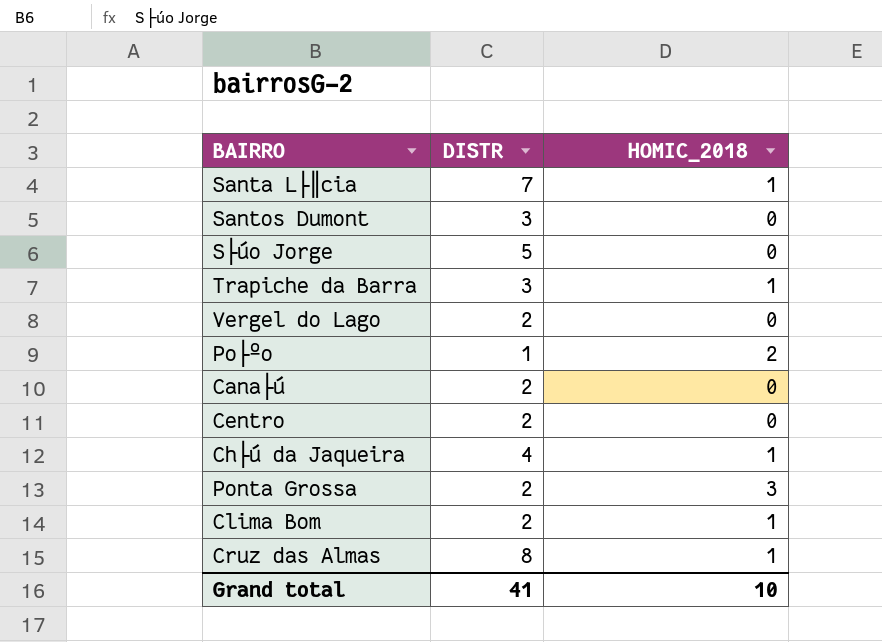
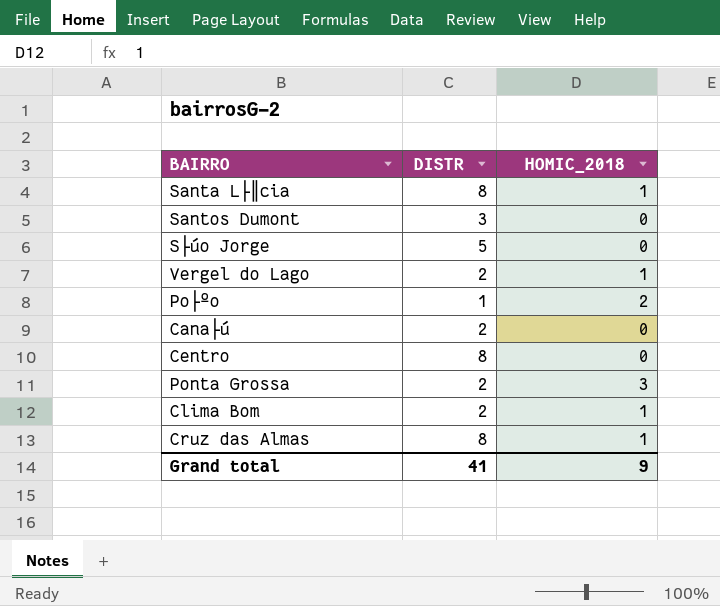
row Trapiche da Barra: 3 | 1 -> none
row Ch├ú da Jaqueira: 4 | 1 -> none
Santa L├║cia | DISTR: 7 -> 8
Vergel do Lago | HOMIC_2018: 0 -> 1
Centro | DISTR: 2 -> 8
Grand total | HOMIC_2018: 10 -> 9

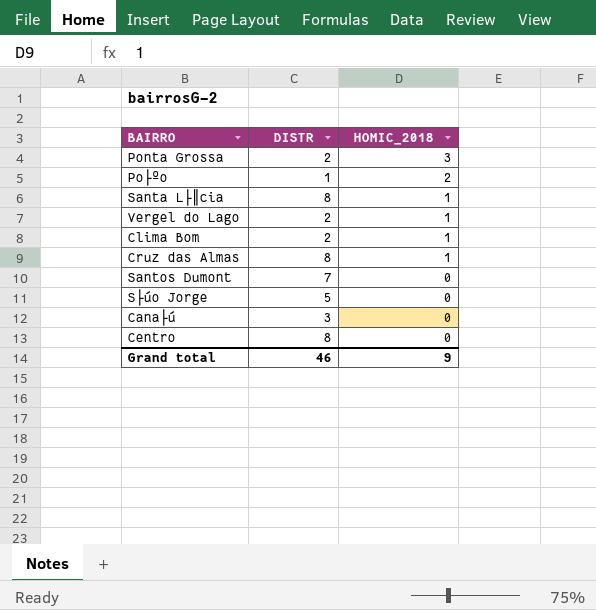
row order: none -> HOMIC_2018 descending
Santos Dumont | DISTR: 3 -> 7
Cana├ú | DISTR: 2 -> 3
Grand total | DISTR: 41 -> 46

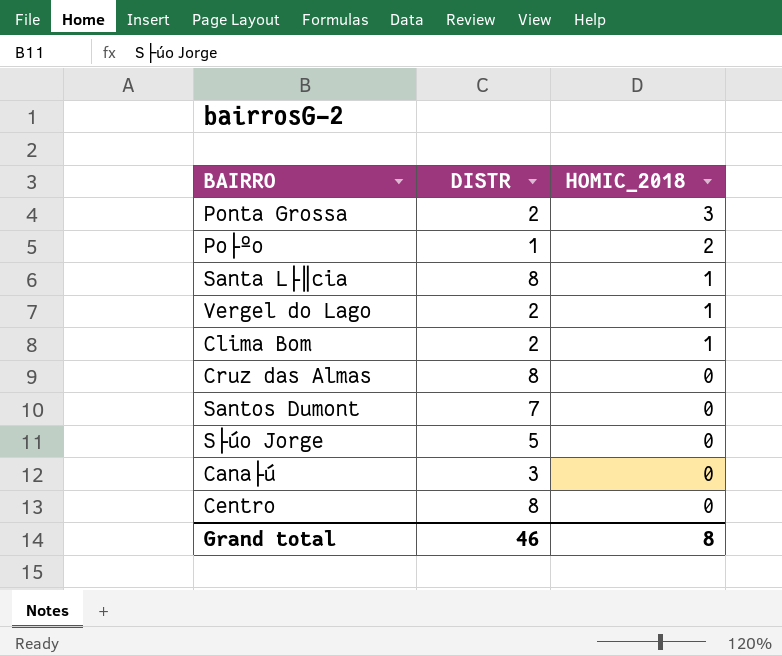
Cruz das Almas | HOMIC_2018: 1 -> 0
Grand total | HOMIC_2018: 9 -> 8

